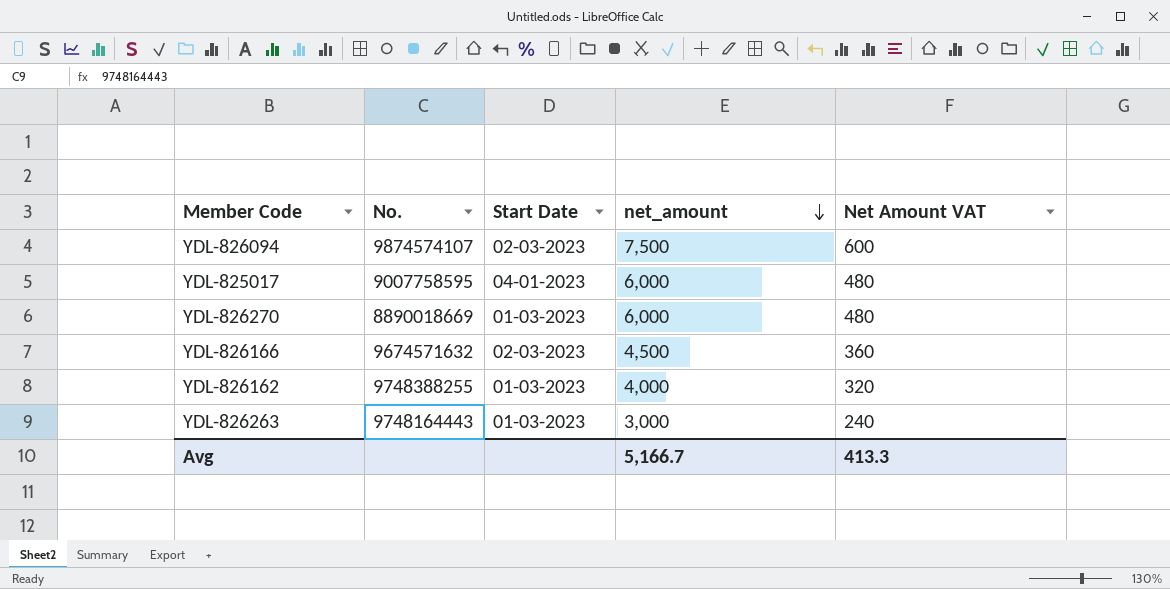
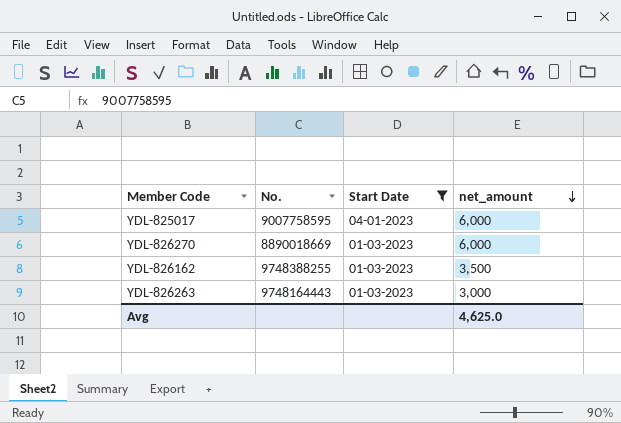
filter: none -> Start Date != 02-03-2023
column Net Amount VAT | formula: [net_amount] * 0.08 -> none
YDL-826162 | net_amount: 4,000 -> 3,500
Avg | net_amount: 5,166.7 -> 4,625.0

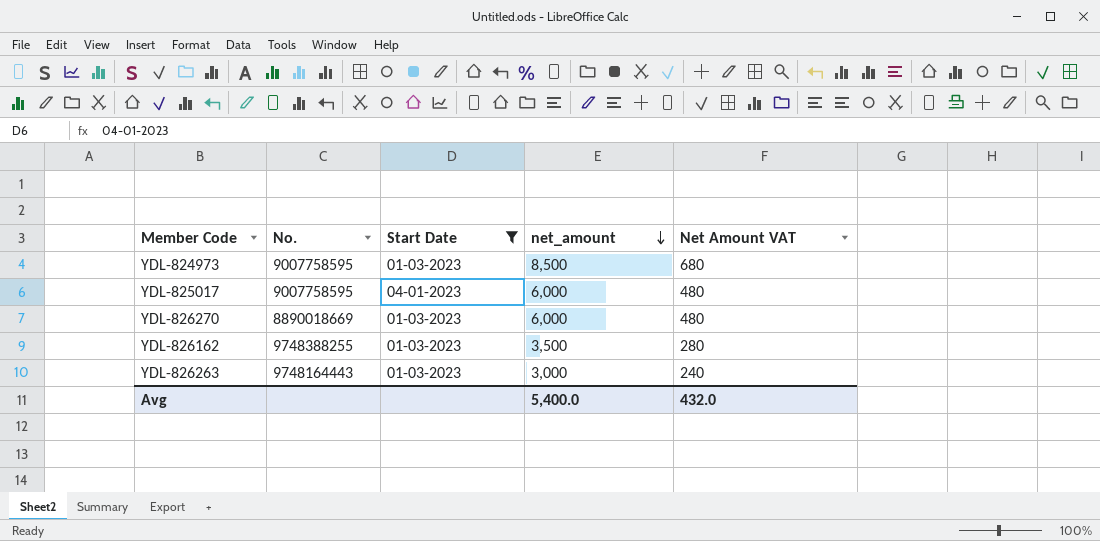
column Net Amount VAT | formula: none -> [net_amount] * 0.08
row YDL-824973: none -> 9007758595 | 01-03-2023 | 8,500 | 680
Avg | net_amount: 4,625.0 -> 5,400.0

